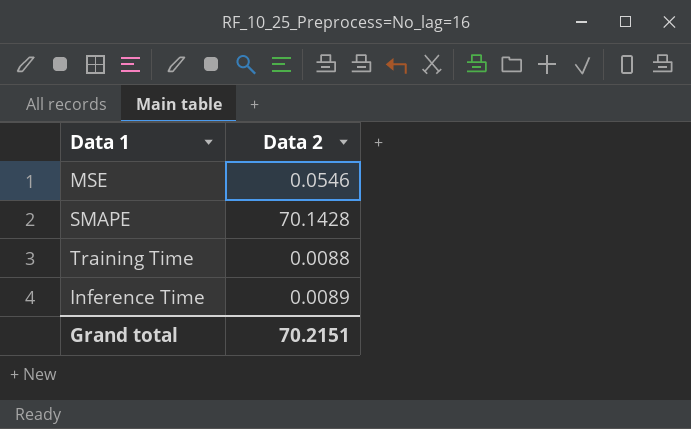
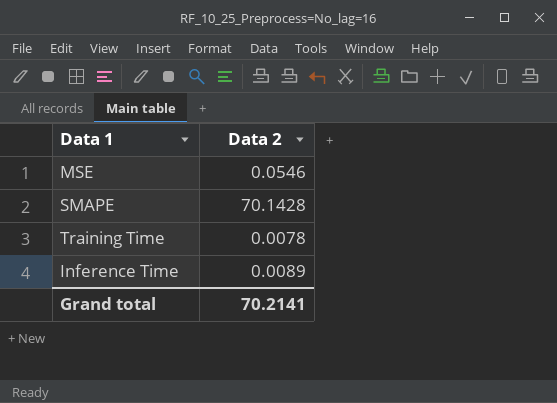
Training Time | Data 2: 0.0088 -> 0.0078
Grand total | Data 2: 70.2151 -> 70.2141

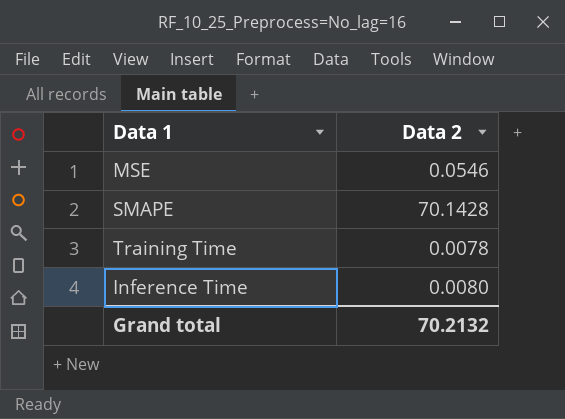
Inference Time | Data 2: 0.0089 -> 0.0080
Grand total | Data 2: 70.2141 -> 70.2132

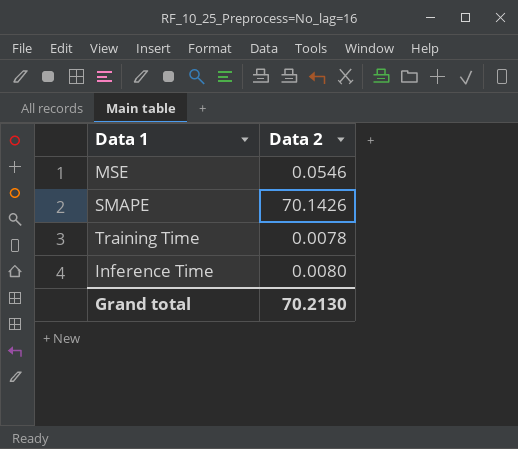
SMAPE | Data 2: 70.1428 -> 70.1426
Grand total | Data 2: 70.2132 -> 70.2130

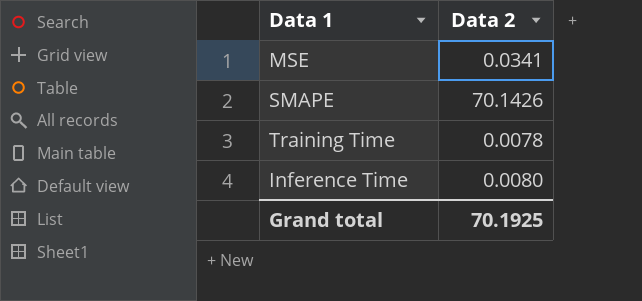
MSE | Data 2: 0.0546 -> 0.0341
Grand total | Data 2: 70.2130 -> 70.1925

